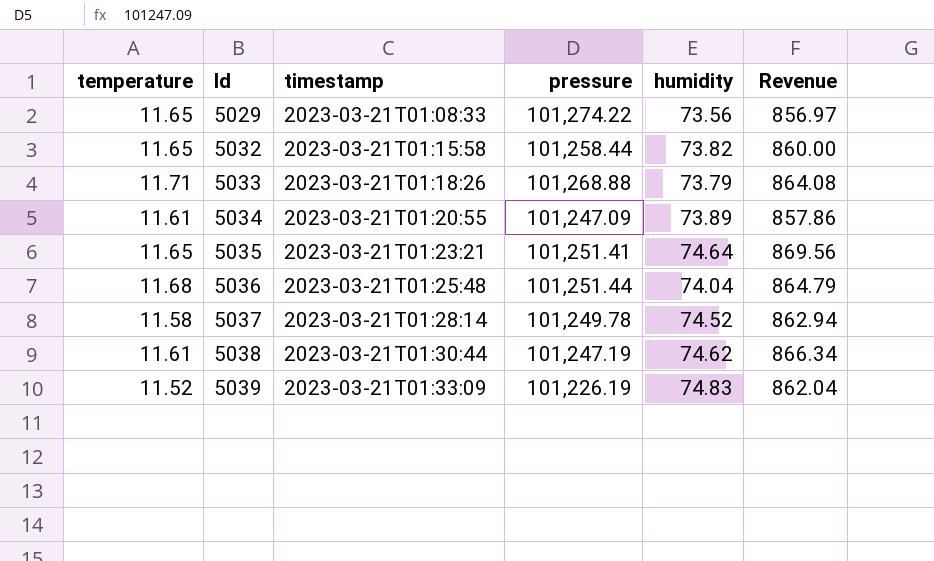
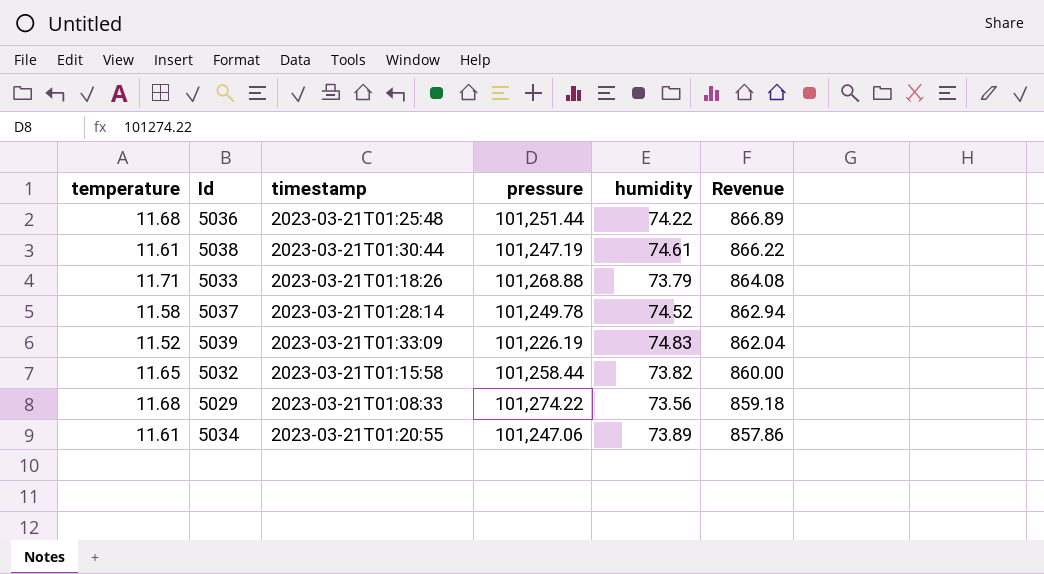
row order: Id ascending -> Revenue descending
row 5035: 11.65 | 2023-03-21T01:23:21 | 101,251.41 | 74.64 | 869.56 -> none
5036 | humidity: 74.04 -> 74.22
5036 | Revenue: 864.79 -> 866.89
5038 | humidity: 74.62 -> 74.61
5038 | Revenue: 866.34 -> 866.22
5029 | temperature: 11.65 -> 11.68
5029 | Revenue: 856.97 -> 859.18
5034 | pressure: 101,247.09 -> 101,247.06

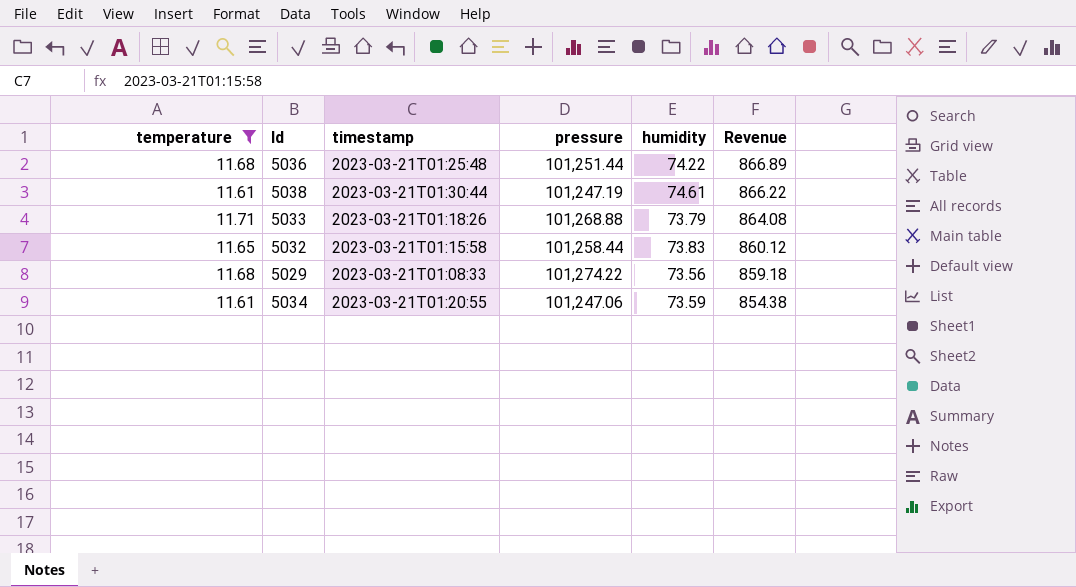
filter: none -> temperature >= 11.61
5032 | humidity: 73.82 -> 73.83
5032 | Revenue: 860.00 -> 860.12
5034 | humidity: 73.89 -> 73.59
5034 | Revenue: 857.86 -> 854.38

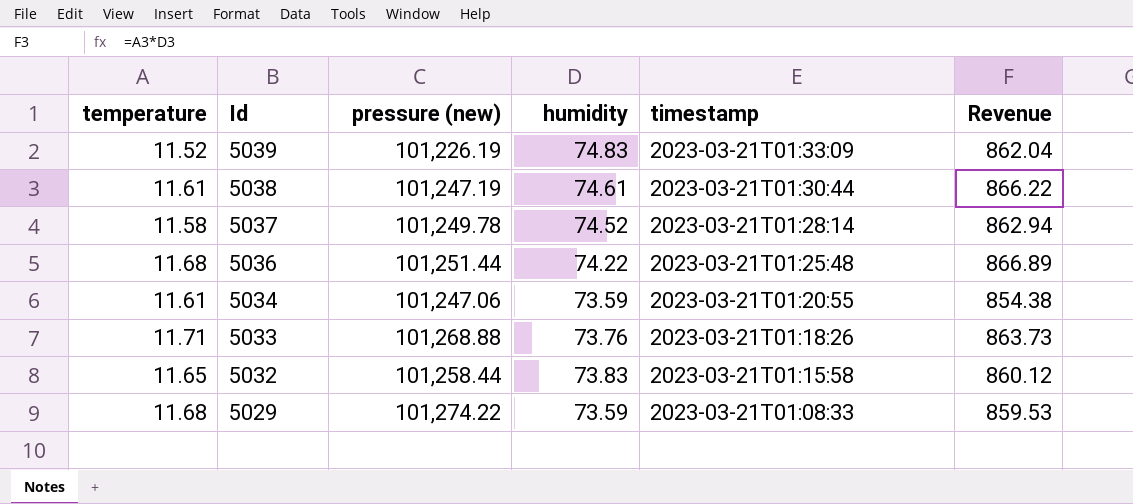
filter: temperature >= 11.61 -> none
row order: Revenue descending -> Id descending
column name: pressure -> pressure (new)
column timestamp | position: 3 -> 5
5033 | humidity: 73.79 -> 73.76
5033 | Revenue: 864.08 -> 863.73
5029 | humidity: 73.56 -> 73.59
5029 | Revenue: 859.18 -> 859.53

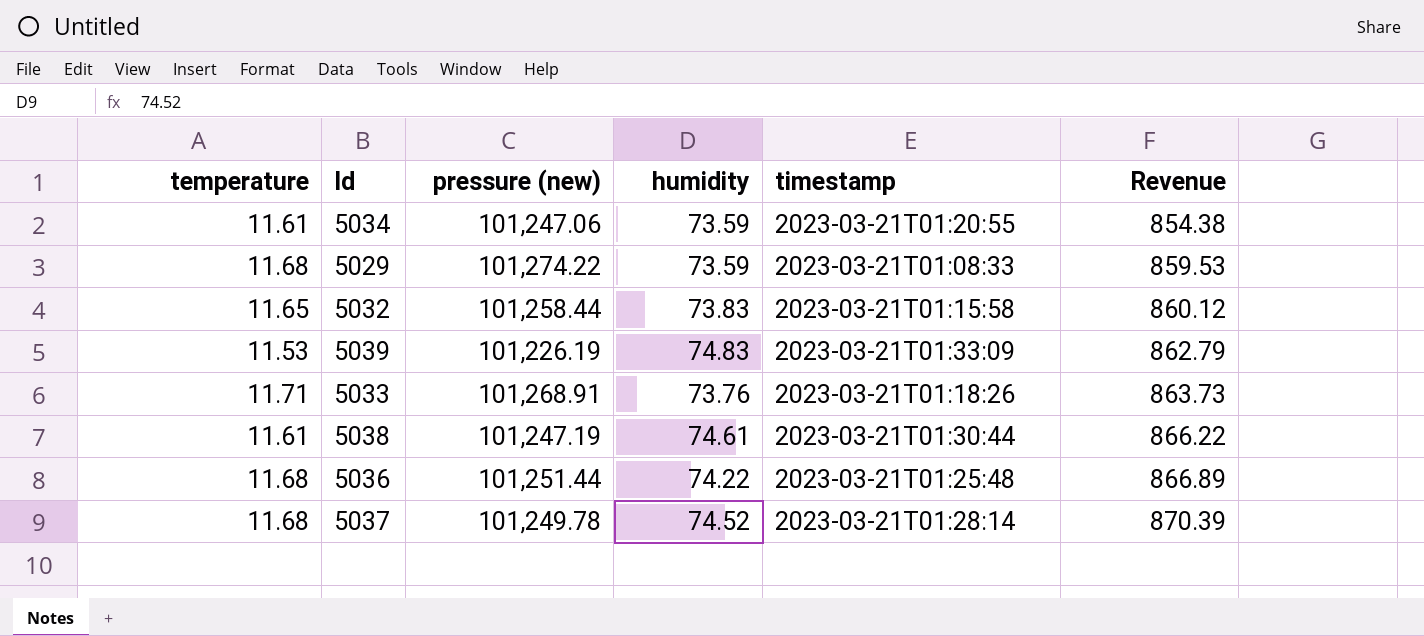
row order: Id descending -> Revenue ascending
5039 | temperature: 11.52 -> 11.53
5039 | Revenue: 862.04 -> 862.79
5033 | pressure (new): 101,268.88 -> 101,268.91
5037 | temperature: 11.58 -> 11.68
5037 | Revenue: 862.94 -> 870.39

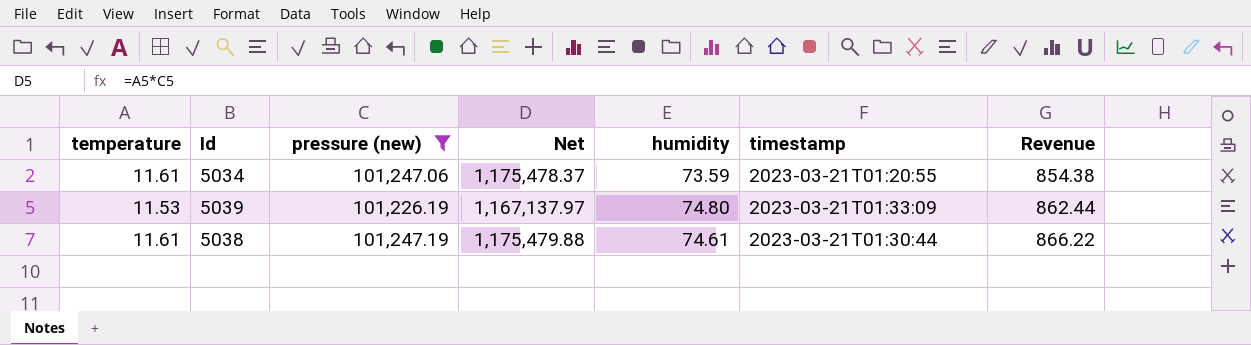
filter: none -> pressure (new) <= 101,247.19
column Net | formula: none -> [temperature] * [pressure (new)]
5039 | humidity: 74.83 -> 74.80
5039 | Revenue: 862.79 -> 862.44

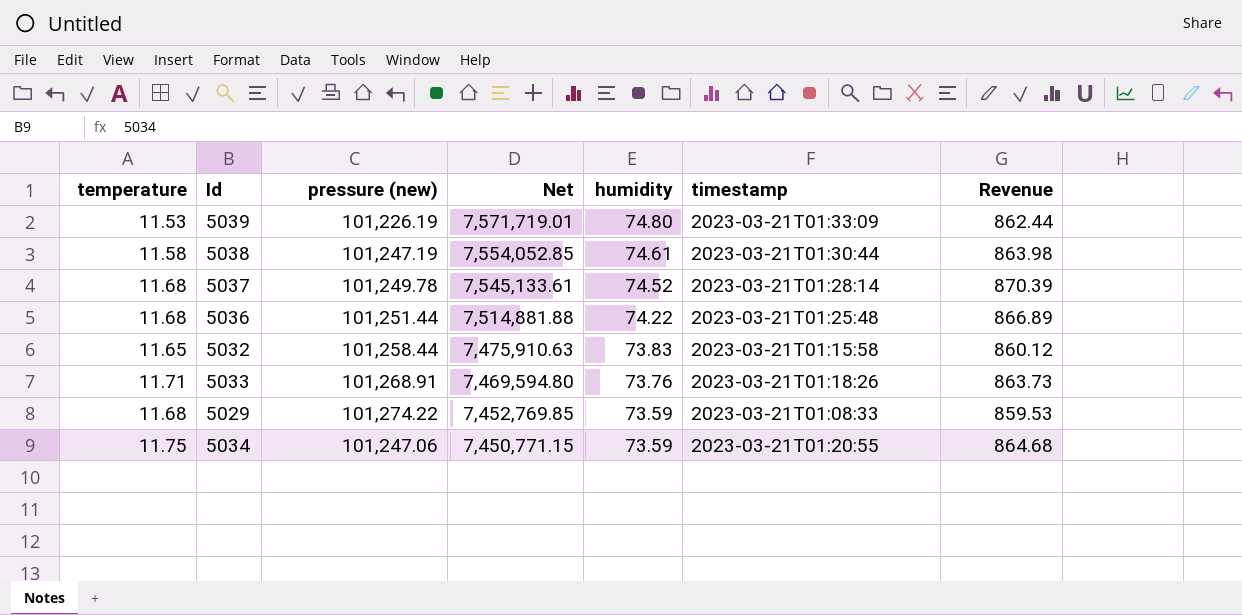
filter: pressure (new) <= 101,247.19 -> none
row order: Revenue ascending -> Net descending
column Net | formula: [temperature] * [pressure (new)] -> [pressure (new)] * [humidity]
5038 | temperature: 11.61 -> 11.58
5038 | Revenue: 866.22 -> 863.98
5034 | temperature: 11.61 -> 11.75
5034 | Revenue: 854.38 -> 864.68

